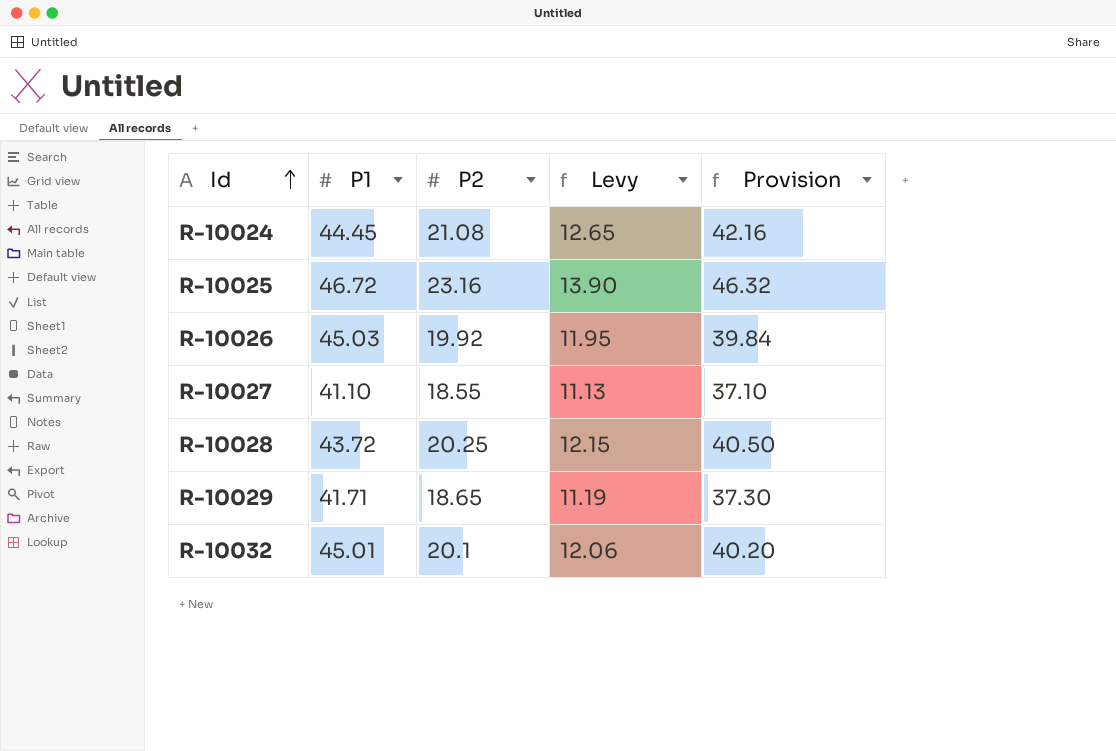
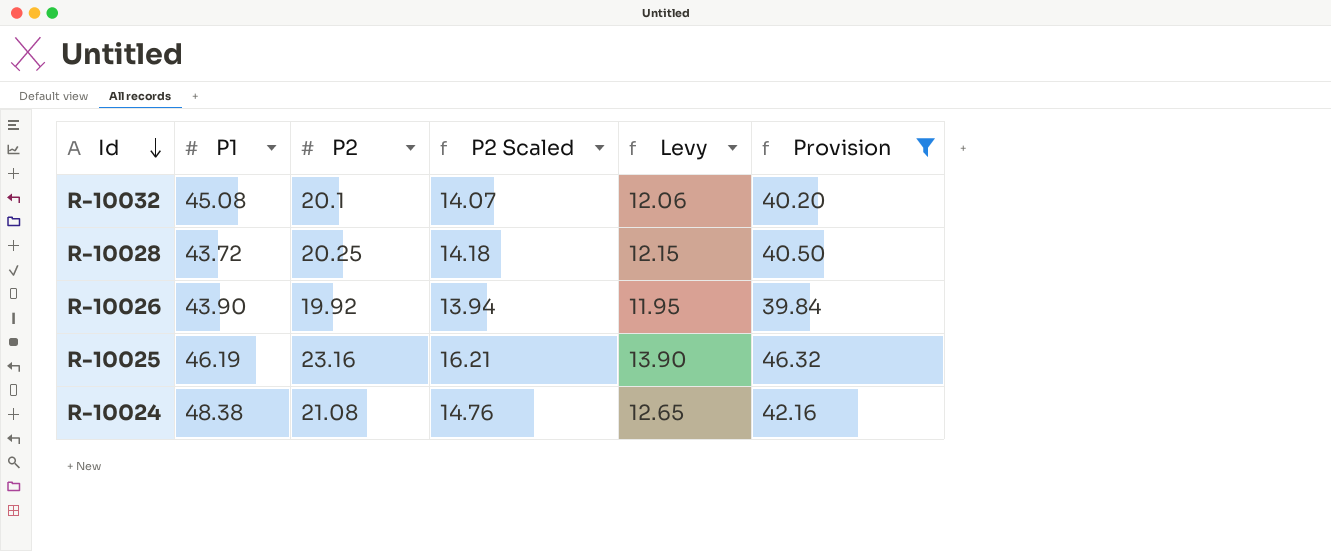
filter: none -> Provision >= 39.84
row order: Id ascending -> Id descending
column P2 Scaled | formula: none -> [P2] * 0.7
R-10032 | P1: 45.01 -> 45.08
R-10026 | P1: 45.03 -> 43.90
R-10025 | P1: 46.72 -> 46.19
R-10024 | P1: 44.45 -> 48.38

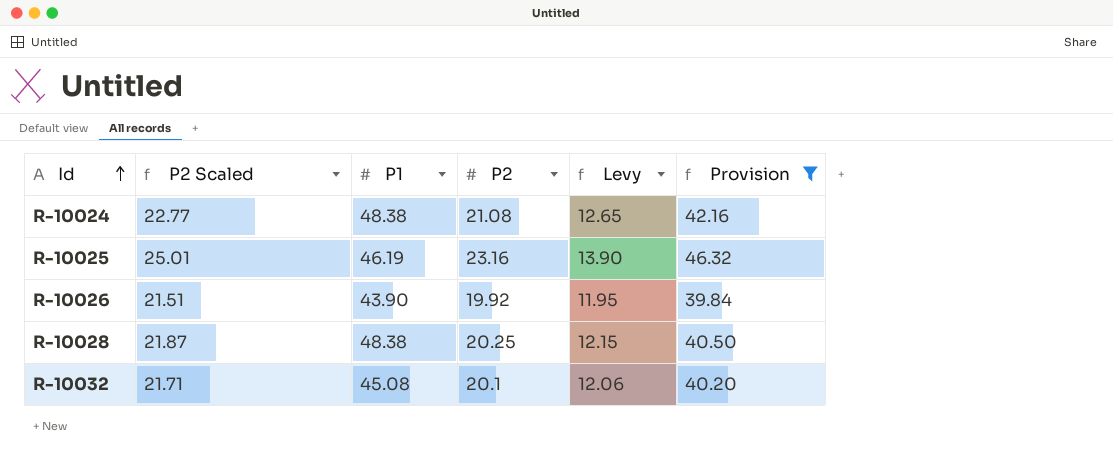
row order: Id descending -> Id ascending
column P2 Scaled | formula: [P2] * 0.7 -> [P2] * 1.08
column P2 Scaled | position: 4 -> 2
R-10028 | P1: 43.72 -> 48.38

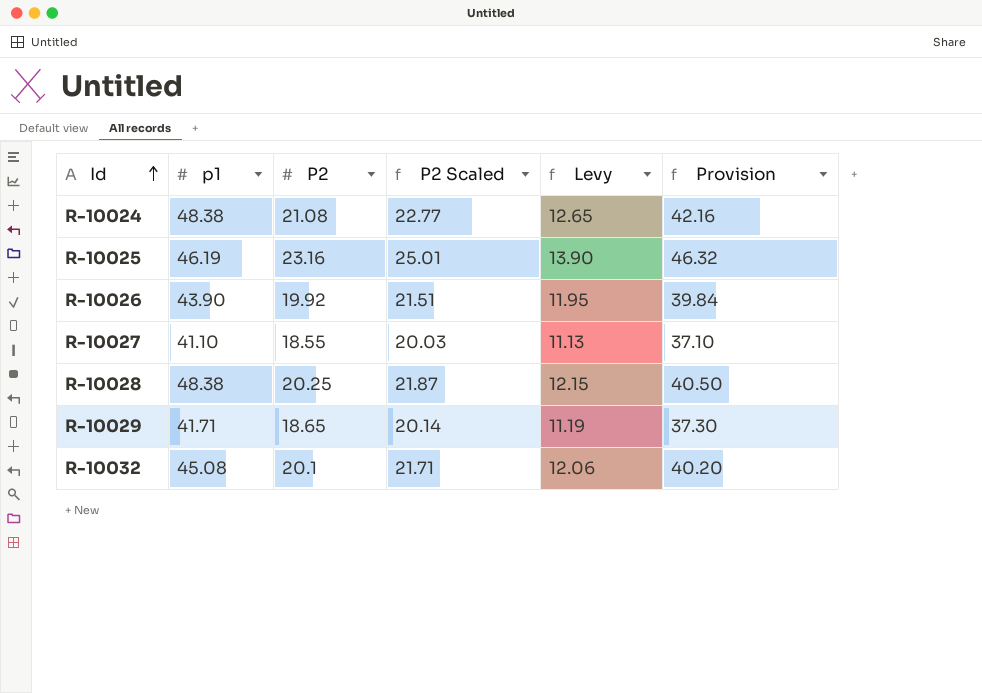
filter: Provision >= 39.84 -> none
column name: P1 -> p1
column P2 Scaled | position: 2 -> 4

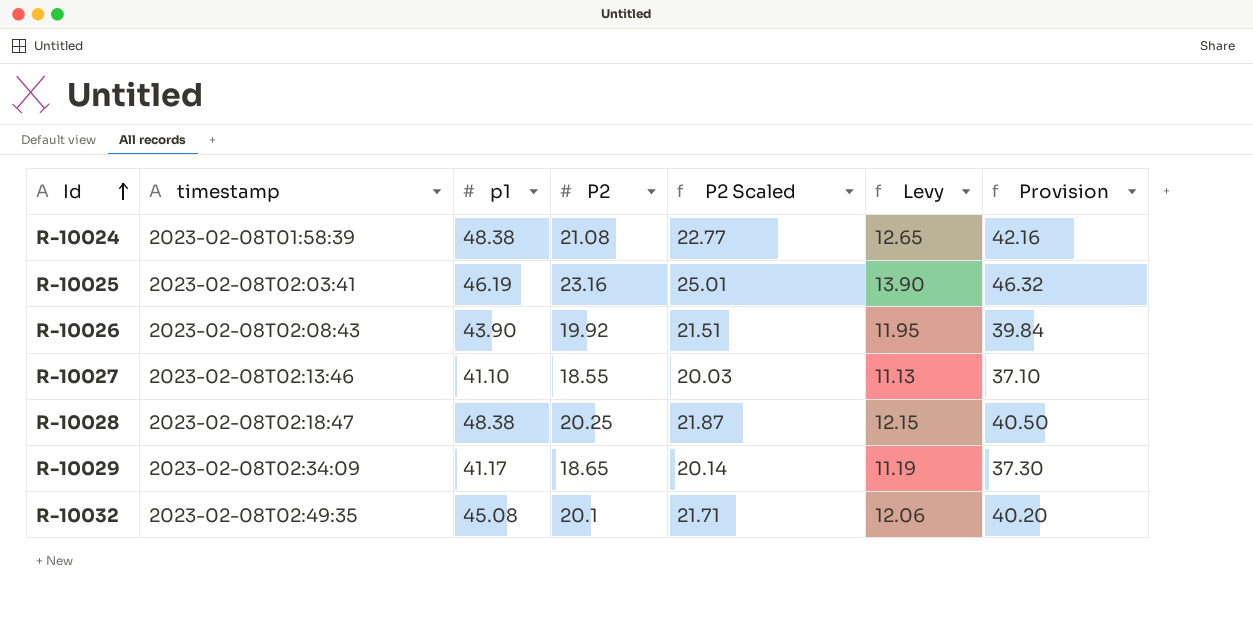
column timestamp | position: none -> 2
R-10029 | p1: 41.71 -> 41.17

